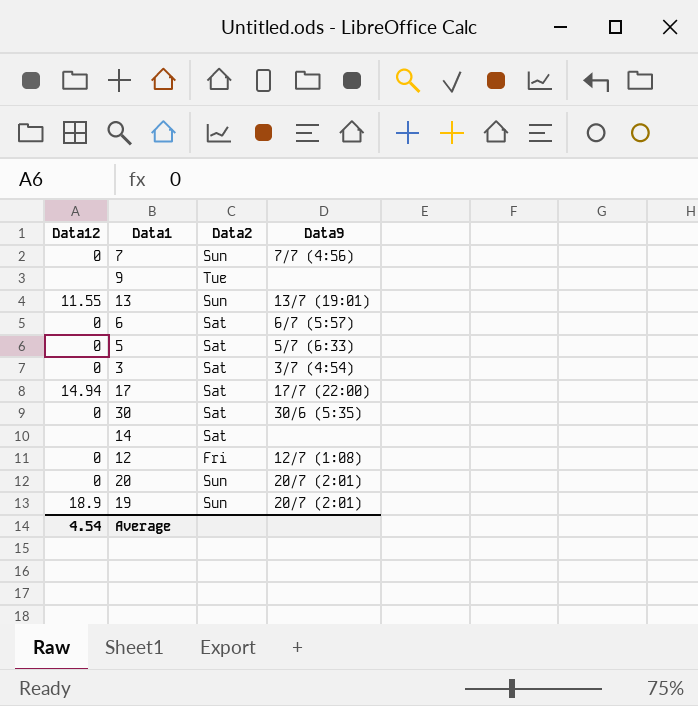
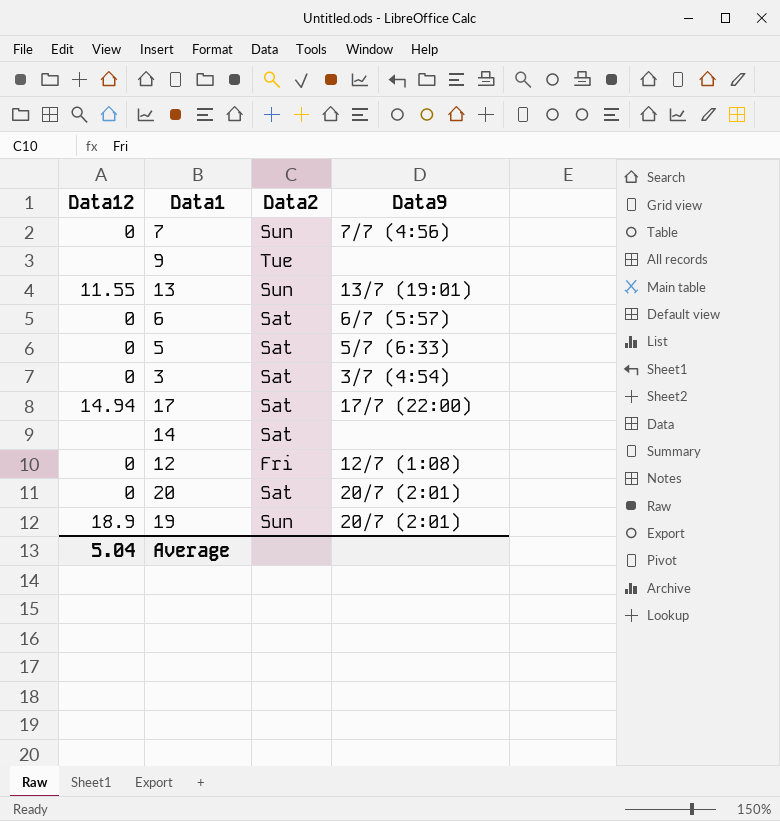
row 30: 0 | Sat | 30/6 (5:35) -> none
20 | Data2: Sun -> Sat
Average | Data12: 4.54 -> 5.04

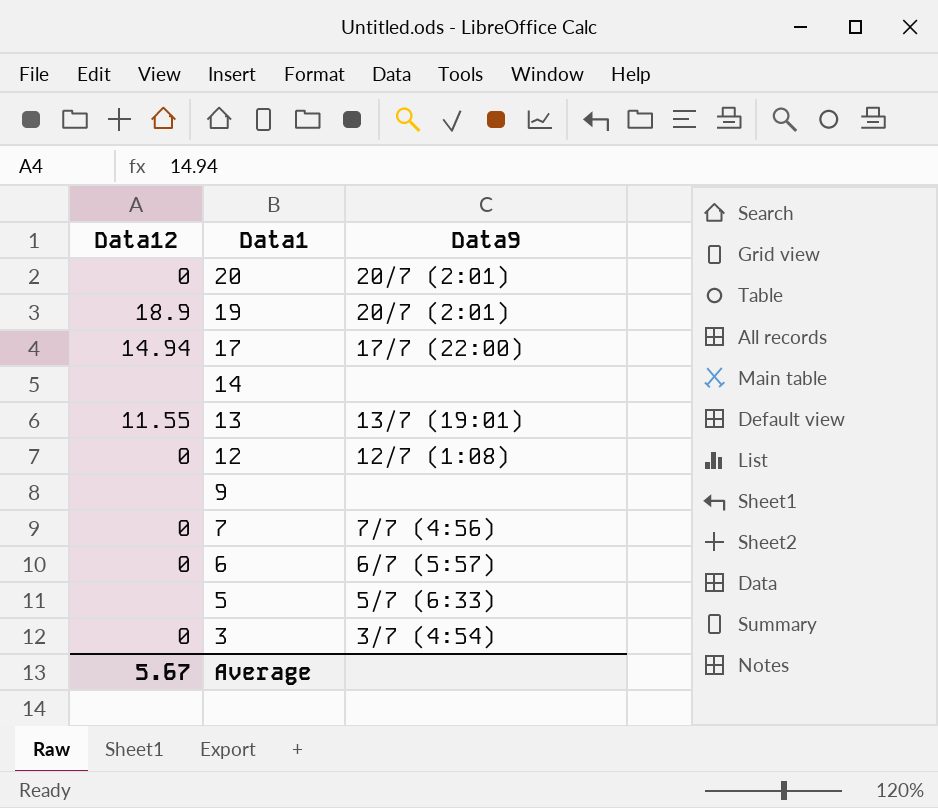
row order: none -> Data1 descending
column Data2 | position: 3 -> none
5 | Data12: 0 -> none
Average | Data12: 5.04 -> 5.67

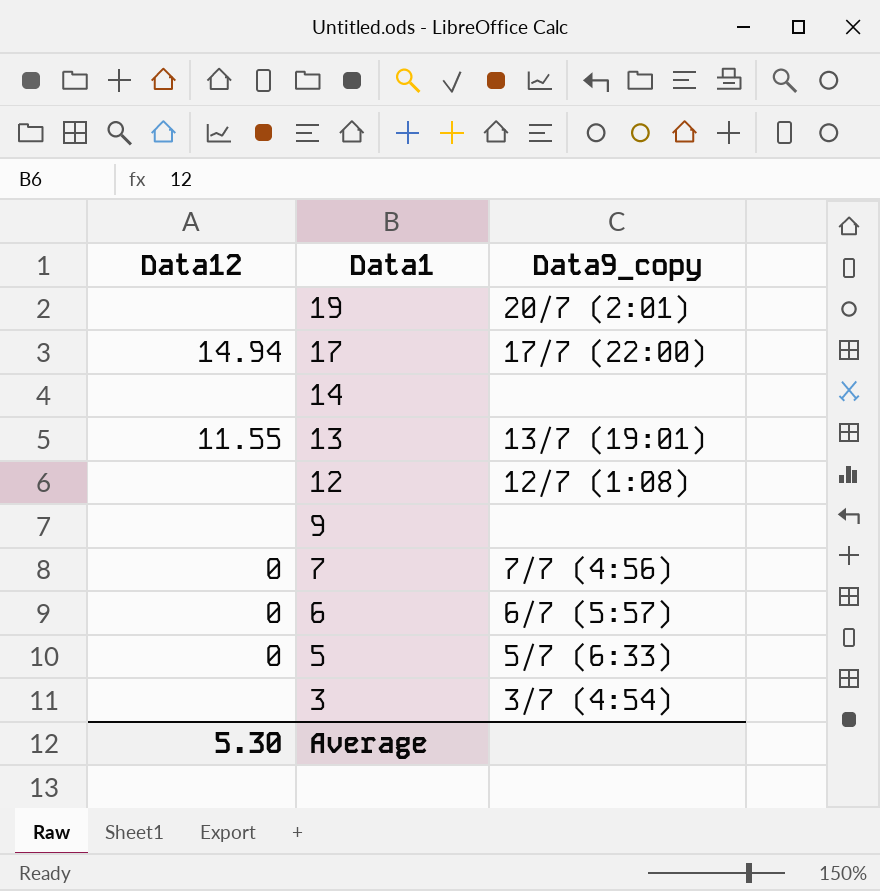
column name: Data9 -> Data9_copy
row 20: 0 | 20/7 (2:01) -> none
19 | Data12: 18.9 -> none
12 | Data12: 0 -> none
5 | Data12: none -> 0
3 | Data12: 0 -> none
Average | Data12: 5.67 -> 5.30

